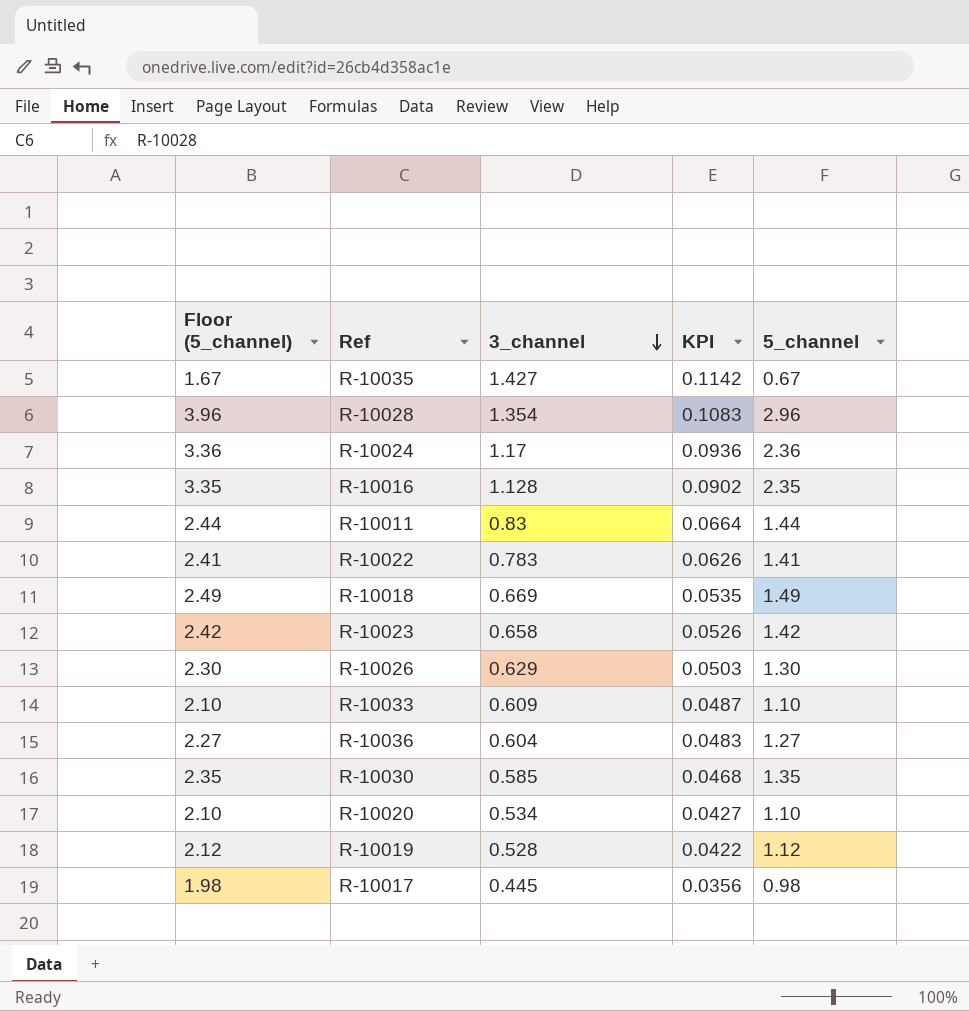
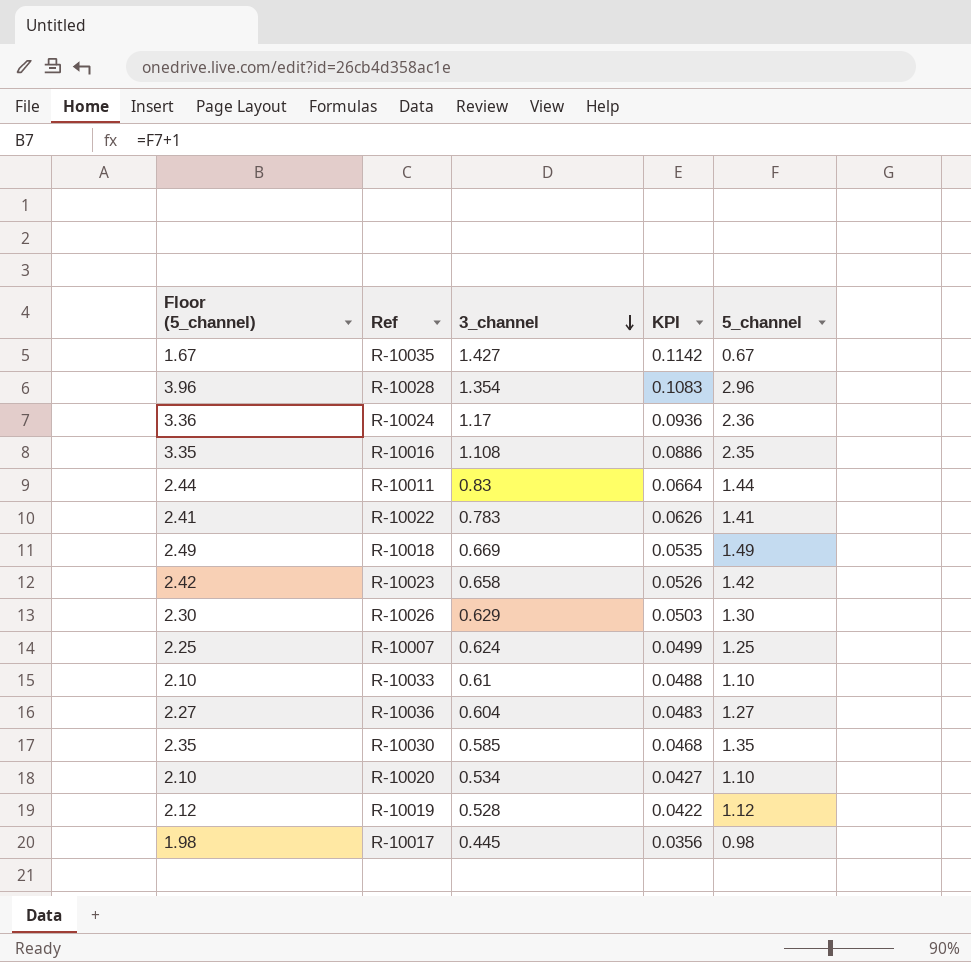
R-10016 | 3_channel: 1.128 -> 1.108
R-10016 | KPI: 0.0902 -> 0.0886
row R-10007: none -> 2.25 | 0.624 | 0.0499 | 1.25
R-10033 | 3_channel: 0.609 -> 0.61
R-10033 | KPI: 0.0487 -> 0.0488

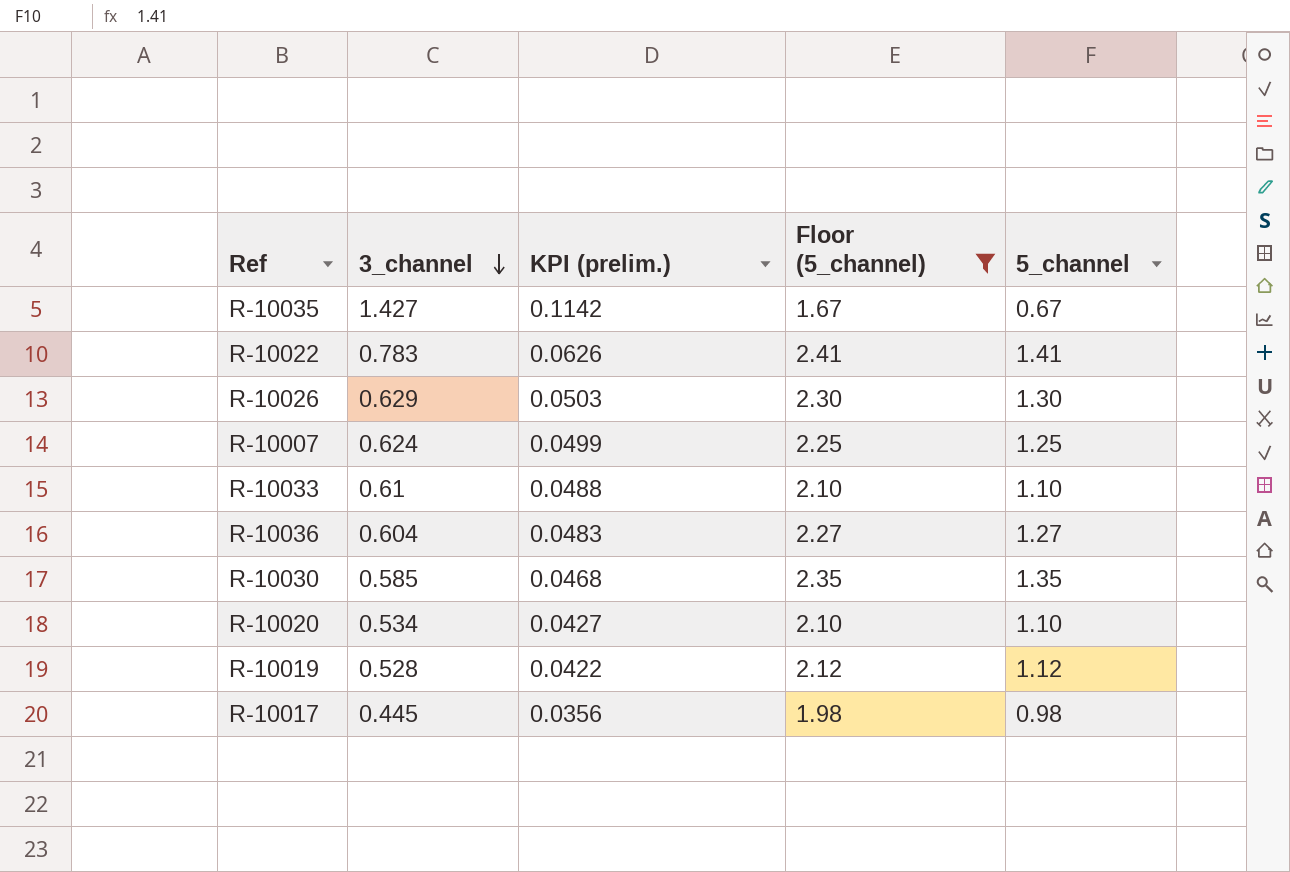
filter: none -> Floor (5_channel) <= 2.41
column name: KPI -> KPI (prelim.)
column Floor (5_channel) | position: 1 -> 4

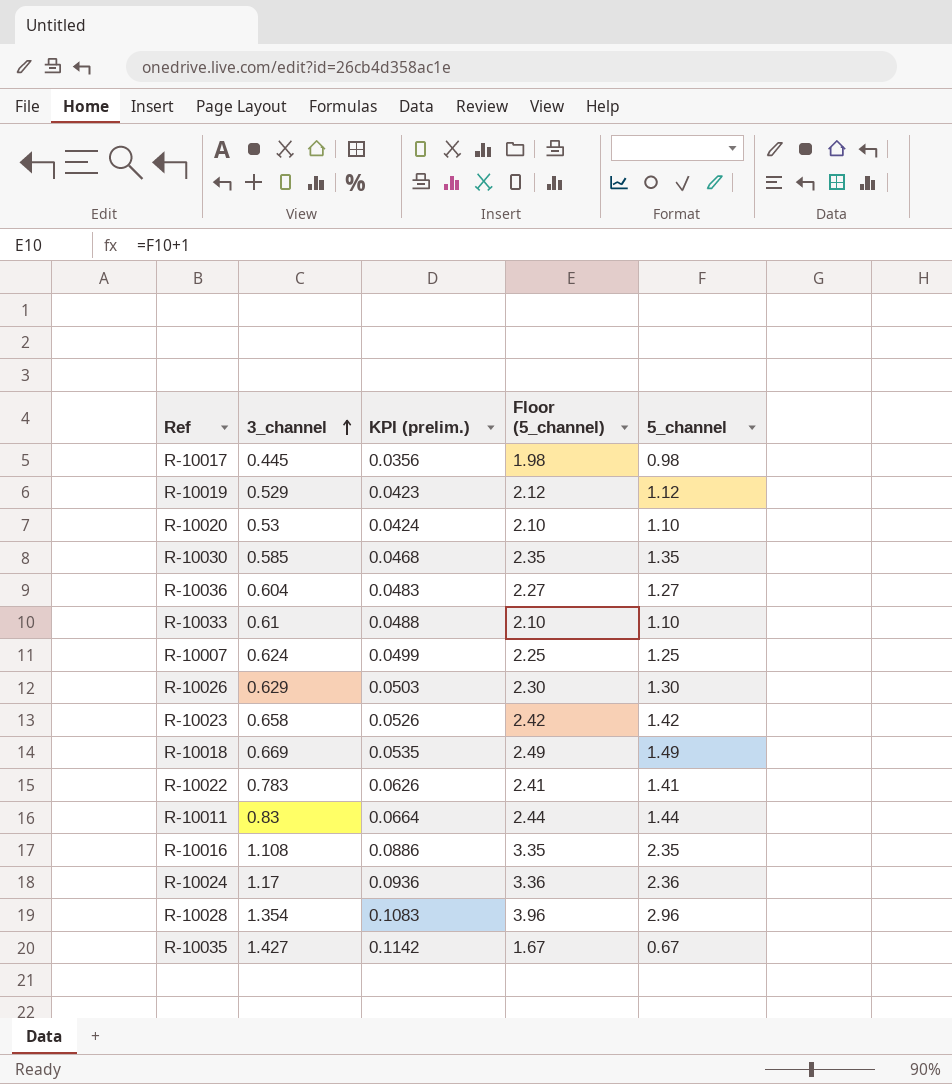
filter: Floor (5_channel) <= 2.41 -> none
row order: 3_channel descending -> 3_channel ascending
R-10019 | 3_channel: 0.528 -> 0.529
R-10019 | KPI (prelim.): 0.0422 -> 0.0423
R-10020 | 3_channel: 0.534 -> 0.53
R-10020 | KPI (prelim.): 0.0427 -> 0.0424

